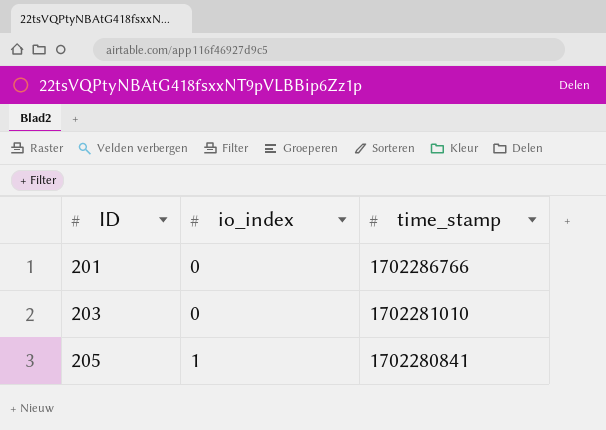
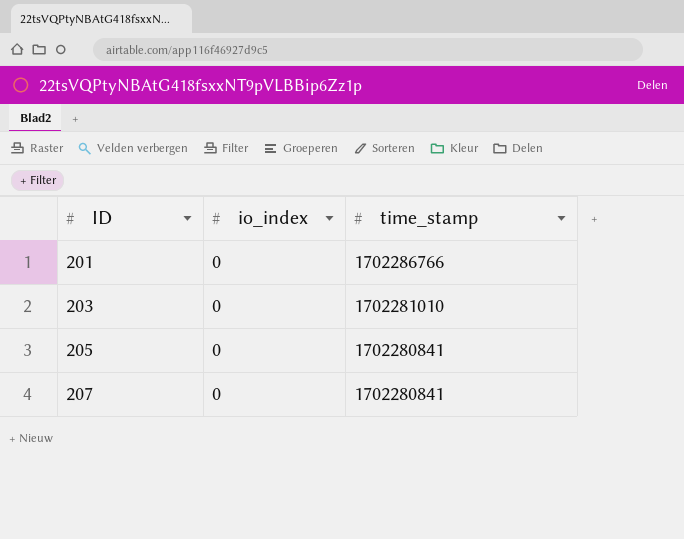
205 | io_index: 1 -> 0
row 207: none -> 0 | 1702280841

